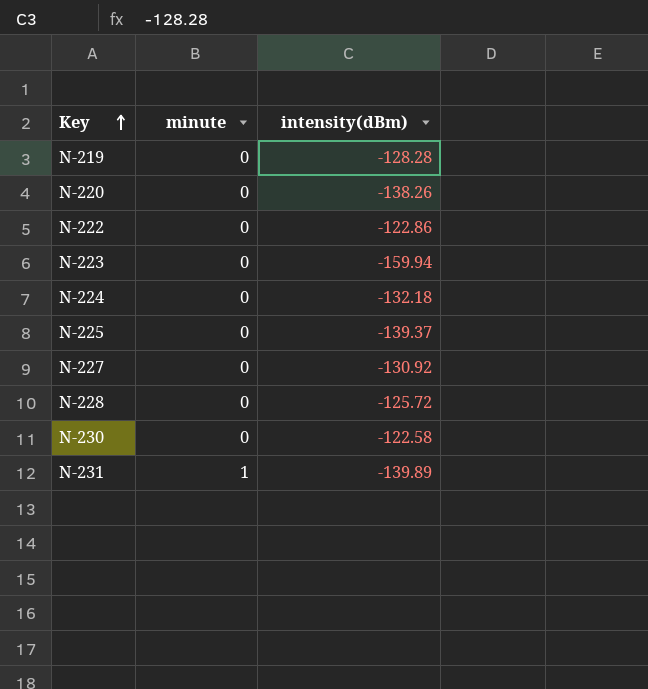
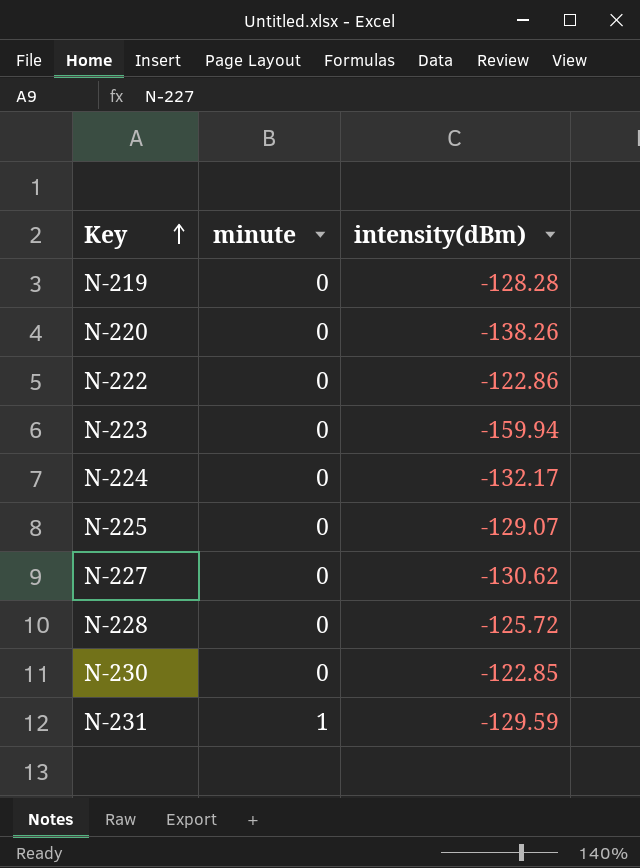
N-224 | intensity(dBm): -132.18 -> -132.17
N-225 | intensity(dBm): -139.37 -> -129.07
N-227 | intensity(dBm): -130.92 -> -130.62
N-230 | intensity(dBm): -122.58 -> -122.85
N-231 | intensity(dBm): -139.89 -> -129.59

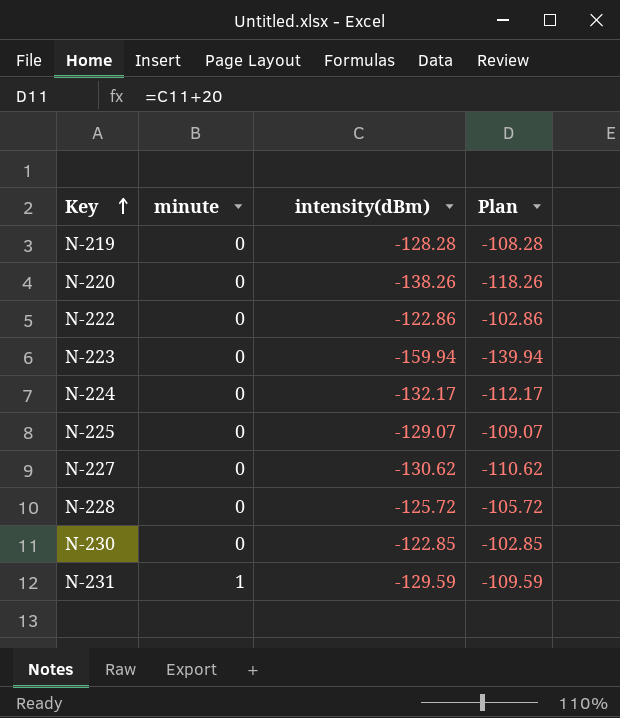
column Plan | formula: none -> [intensity(dBm)] + 20

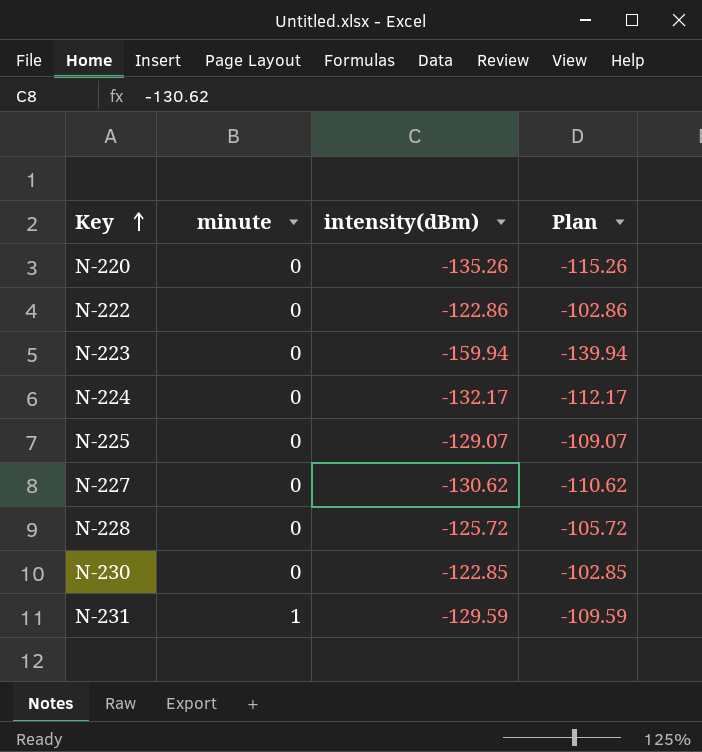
row N-219: 0 | -128.28 | -108.28 -> none
N-220 | intensity(dBm): -138.26 -> -135.26
N-220 | Plan: -118.26 -> -115.26

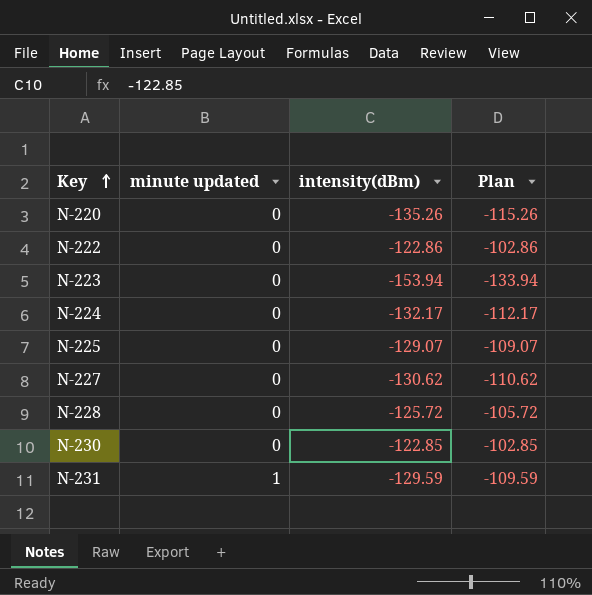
column name: minute -> minute updated
N-223 | intensity(dBm): -159.94 -> -153.94
N-223 | Plan: -139.94 -> -133.94

